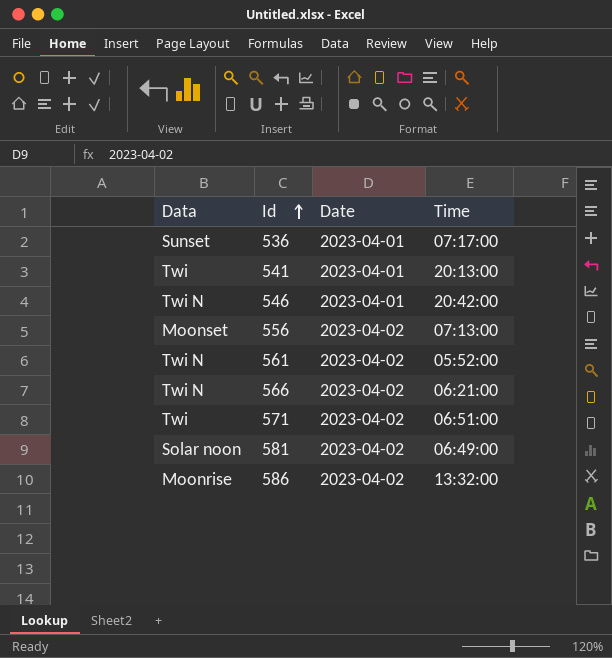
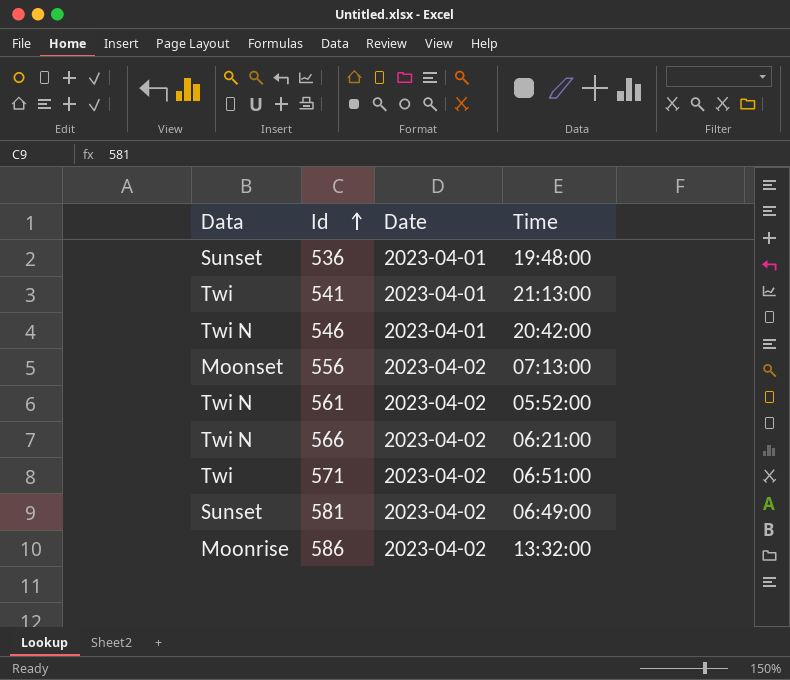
536 | Time: 07:17:00 -> 19:48:00
541 | Time: 20:13:00 -> 21:13:00
581 | Data: Solar noon -> Sunset

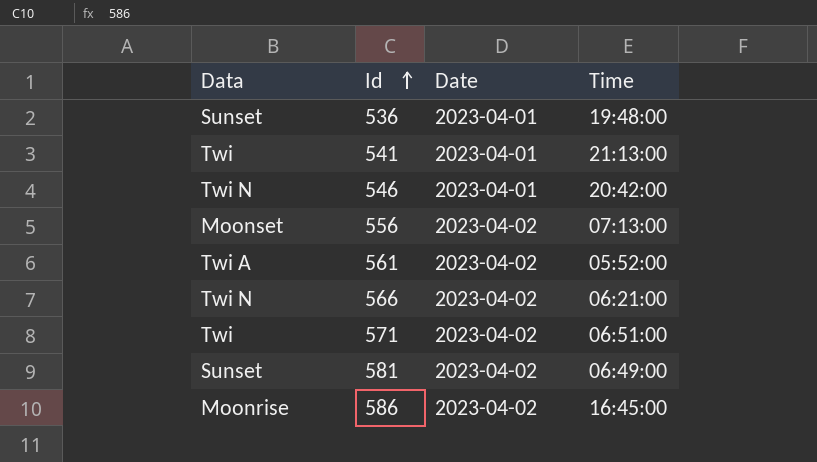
561 | Data: Twi N -> Twi A
586 | Time: 13:32:00 -> 16:45:00

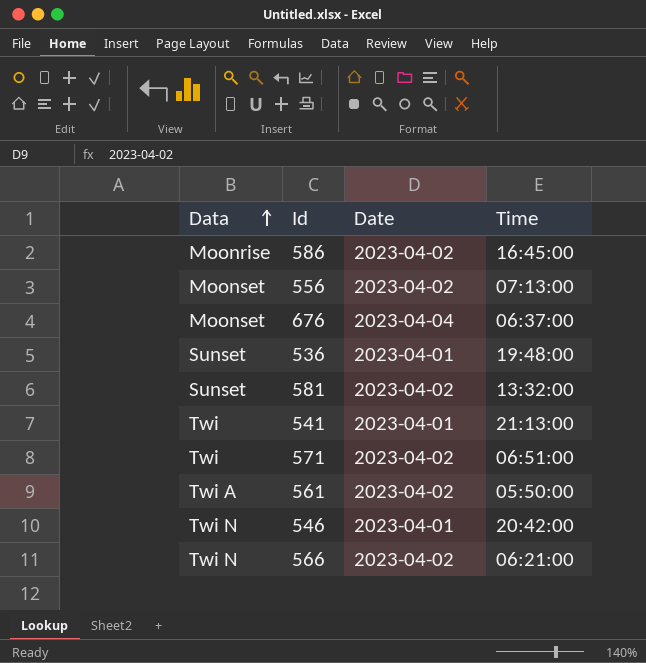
row order: Id ascending -> Data ascending
row 676: none -> Moonset | 2023-04-04 | 06:37:00
581 | Time: 06:49:00 -> 13:32:00
561 | Time: 05:52:00 -> 05:50:00

